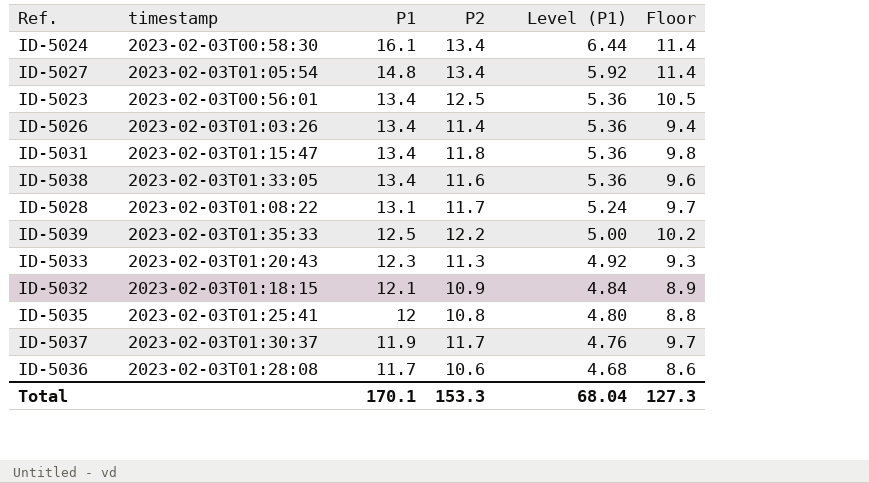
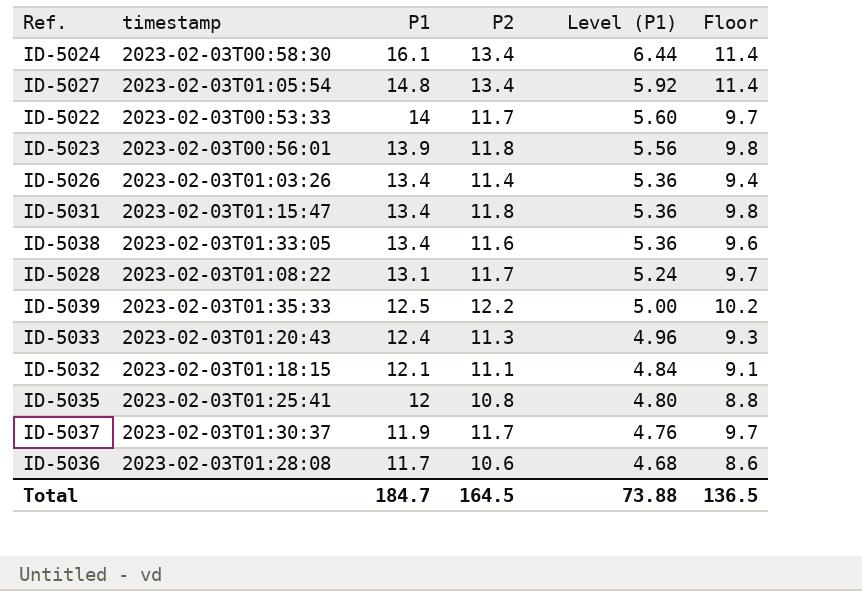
row ID-5022: none -> 2023-02-03T00:53:33 | 14 | 11.7 | 5.60 | 9.7
ID-5023 | P1: 13.4 -> 13.9
ID-5023 | P2: 12.5 -> 11.8
ID-5023 | Level (P1): 5.36 -> 5.56
ID-5023 | Floor: 10.5 -> 9.8
ID-5033 | P1: 12.3 -> 12.4
ID-5033 | Level (P1): 4.92 -> 4.96
ID-5032 | P2: 10.9 -> 11.1
ID-5032 | Floor: 8.9 -> 9.1
Total | P1: 170.1 -> 184.7
Total | P2: 153.3 -> 164.5
Total | Level (P1): 68.04 -> 73.88
Total | Floor: 127.3 -> 136.5

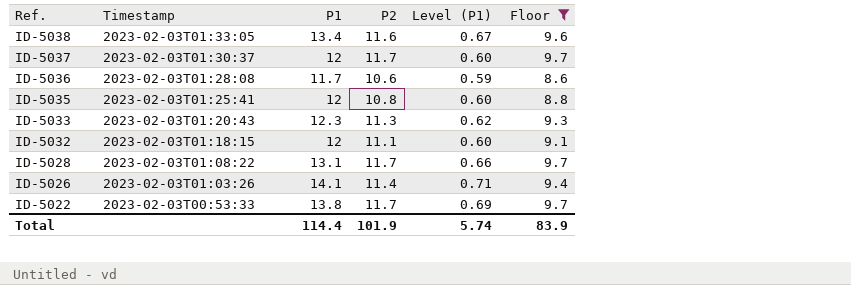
filter: none -> Floor <= 9.7
row order: P1 descending -> Ref. descending
column name: timestamp -> Timestamp
column Level (P1) | formula: [P1] * 0.4 -> [P1] * 0.05
ID-5037 | P1: 11.9 -> 12
ID-5033 | P1: 12.4 -> 12.3
ID-5032 | P1: 12.1 -> 12
ID-5026 | P1: 13.4 -> 14.1
ID-5022 | P1: 14 -> 13.8
Total | P1: 184.7 -> 114.4
Total | P2: 164.5 -> 101.9
Total | Level (P1): 73.88 -> 5.74
Total | Floor: 136.5 -> 83.9

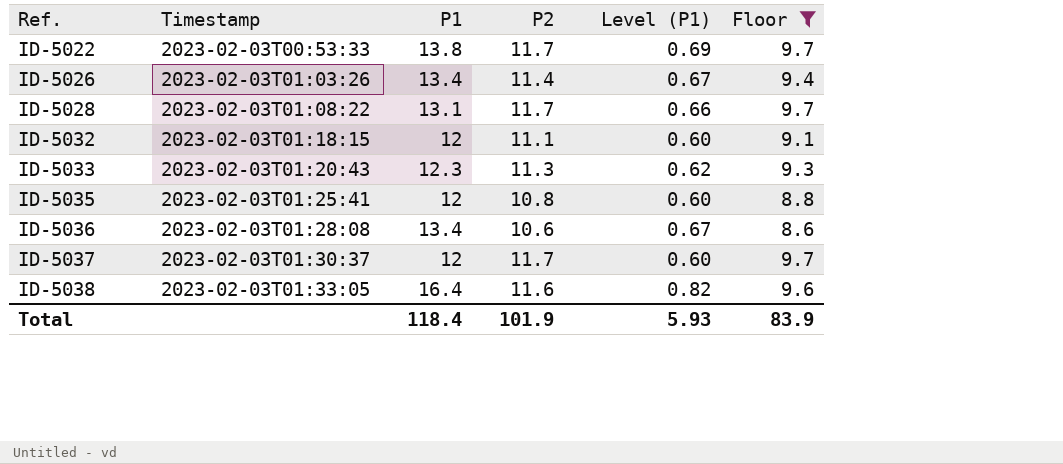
row order: Ref. descending -> Ref. ascending
ID-5026 | P1: 14.1 -> 13.4
ID-5026 | Level (P1): 0.71 -> 0.67
ID-5036 | P1: 11.7 -> 13.4
ID-5036 | Level (P1): 0.59 -> 0.67
ID-5038 | P1: 13.4 -> 16.4
ID-5038 | Level (P1): 0.67 -> 0.82
Total | P1: 114.4 -> 118.4
Total | Level (P1): 5.74 -> 5.93

